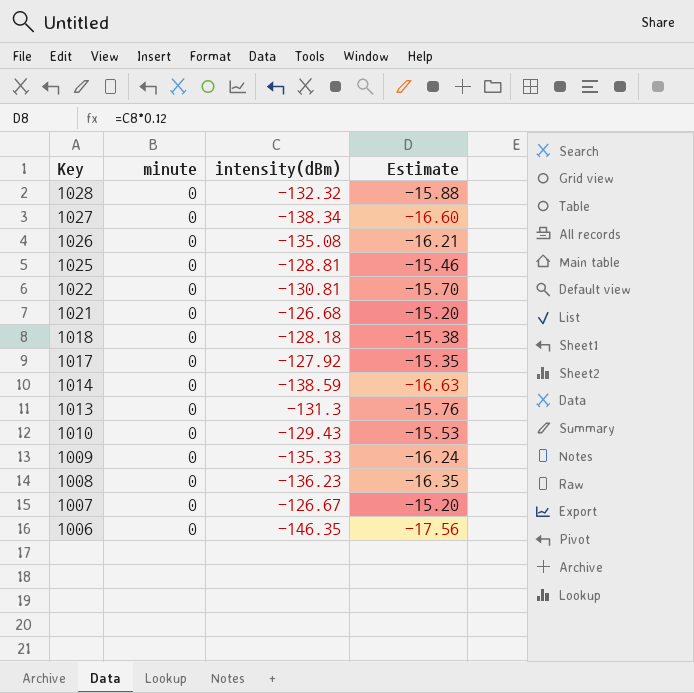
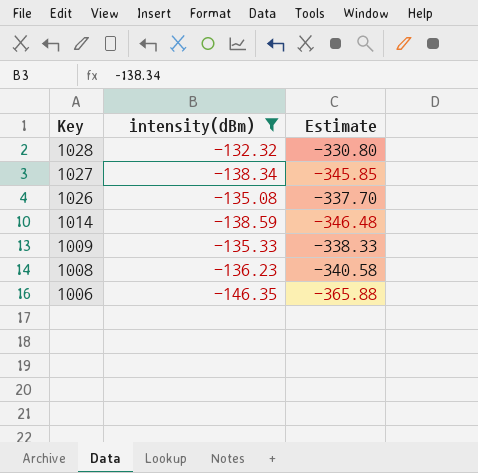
filter: none -> intensity(dBm) <= -132.32
column minute | position: 2 -> none
column Estimate | formula: [intensity(dBm)] * 0.12 -> [intensity(dBm)] * 2.5

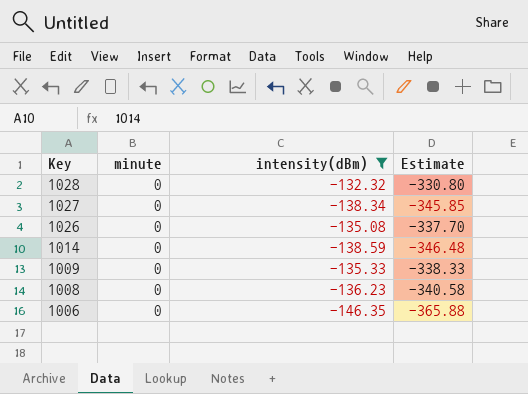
column minute | position: none -> 2

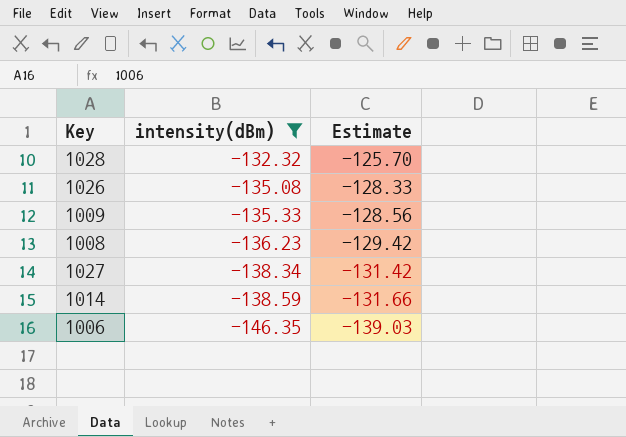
row order: Key descending -> intensity(dBm) descending
column minute | position: 2 -> none
column Estimate | formula: [intensity(dBm)] * 2.5 -> [intensity(dBm)] * 0.95

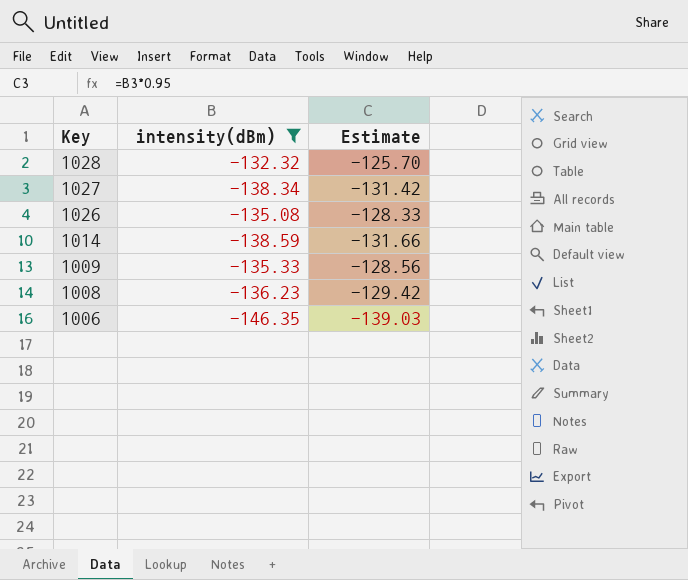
row order: intensity(dBm) descending -> Key descending

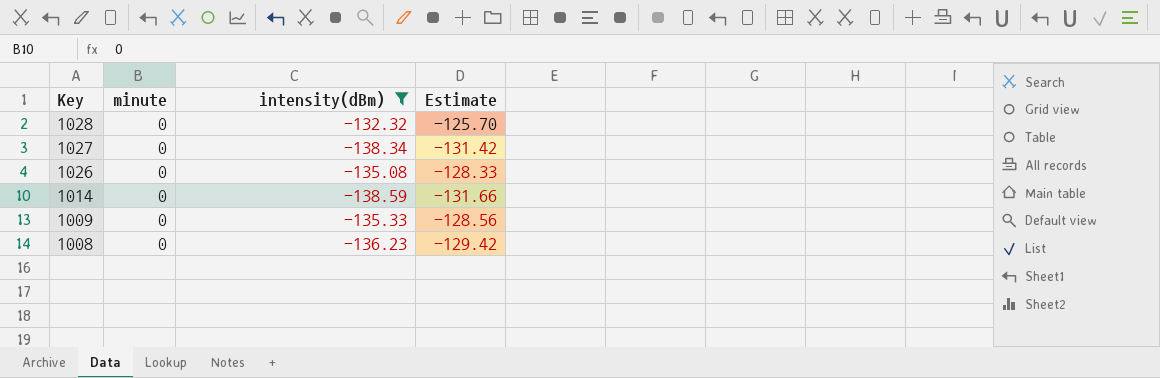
column minute | position: none -> 2
row 1006: -146.35 | -139.03 -> none

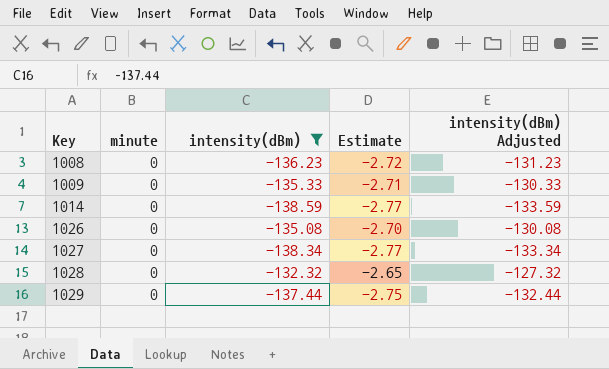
row order: Key descending -> Key ascending
column Estimate | formula: [intensity(dBm)] * 0.95 -> [intensity(dBm)] * 0.02
column intensity(dBm) Adjusted | formula: none -> [intensity(dBm)] + 5
row 1029: none -> 0 | -137.44 | -2.75 | -132.44

